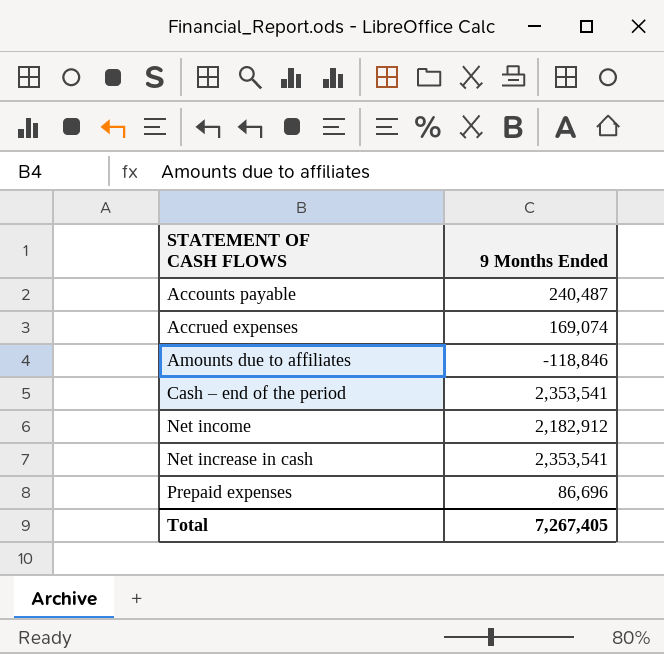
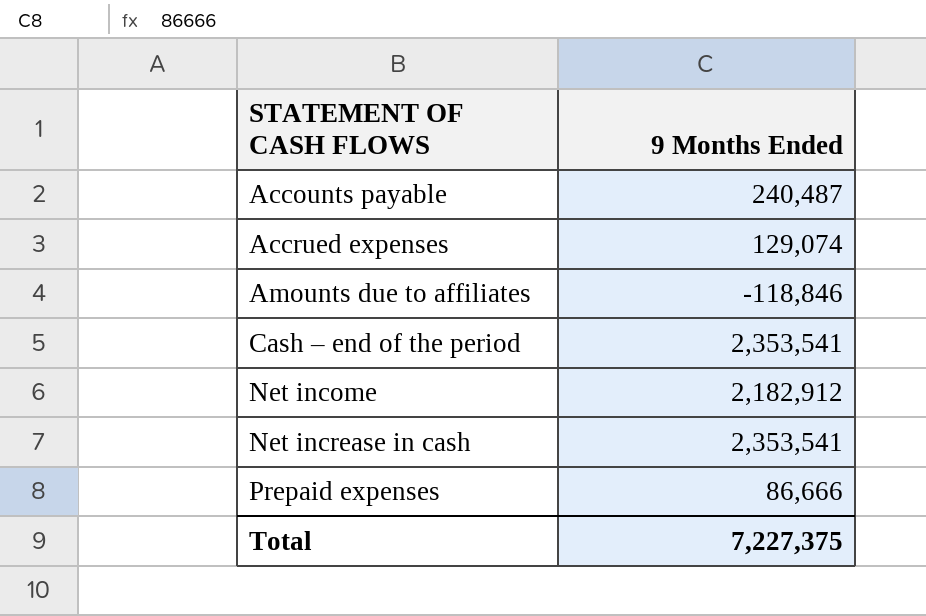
Accrued expenses | 9 Months Ended: 169,074 -> 129,074
Prepaid expenses | 9 Months Ended: 86,696 -> 86,666
Total | 9 Months Ended: 7,267,405 -> 7,227,375

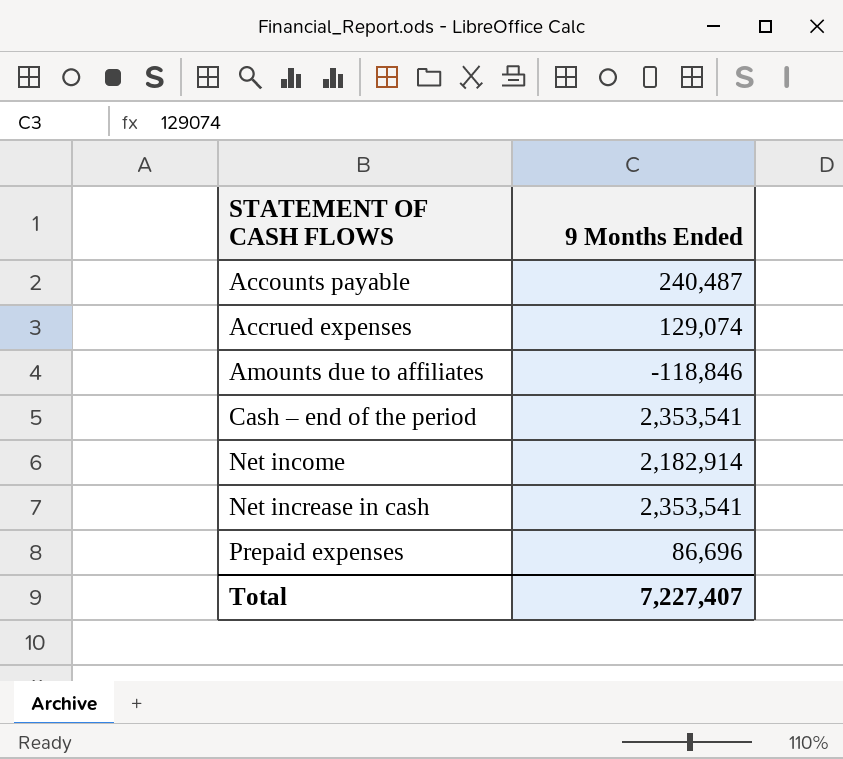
Net income | 9 Months Ended: 2,182,912 -> 2,182,914
Prepaid expenses | 9 Months Ended: 86,666 -> 86,696
Total | 9 Months Ended: 7,227,375 -> 7,227,407

